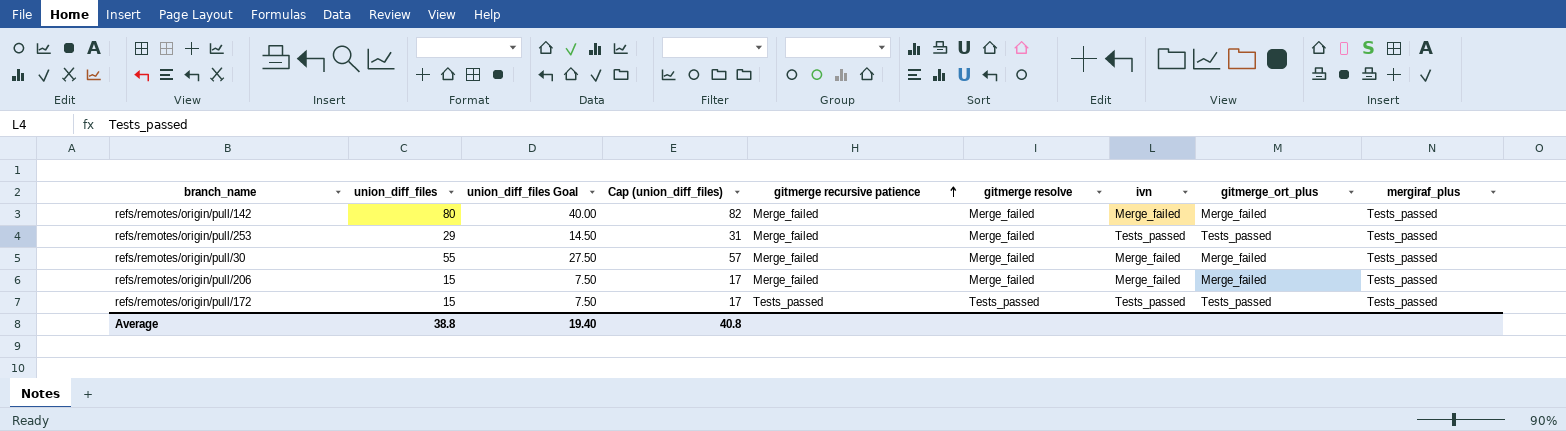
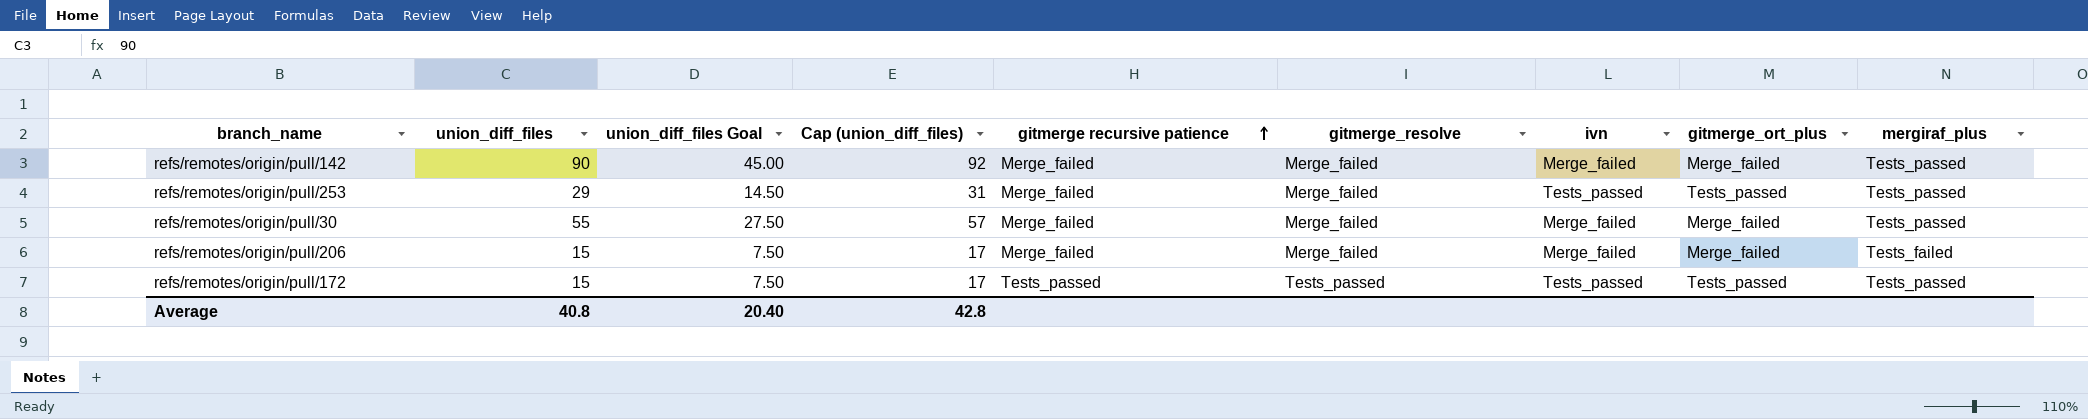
column name: gitmerge resolve -> gitmerge_resolve
refs/remotes/origin/pull/142 | union_diff_files: 80 -> 90
refs/remotes/origin/pull/142 | union_diff_files Goal: 40.00 -> 45.00
refs/remotes/origin/pull/142 | Cap (union_diff_files): 82 -> 92
refs/remotes/origin/pull/206 | mergiraf_plus: Tests_passed -> Tests_failed
Average | union_diff_files: 38.8 -> 40.8
Average | union_diff_files Goal: 19.40 -> 20.40
Average | Cap (union_diff_files): 40.8 -> 42.8

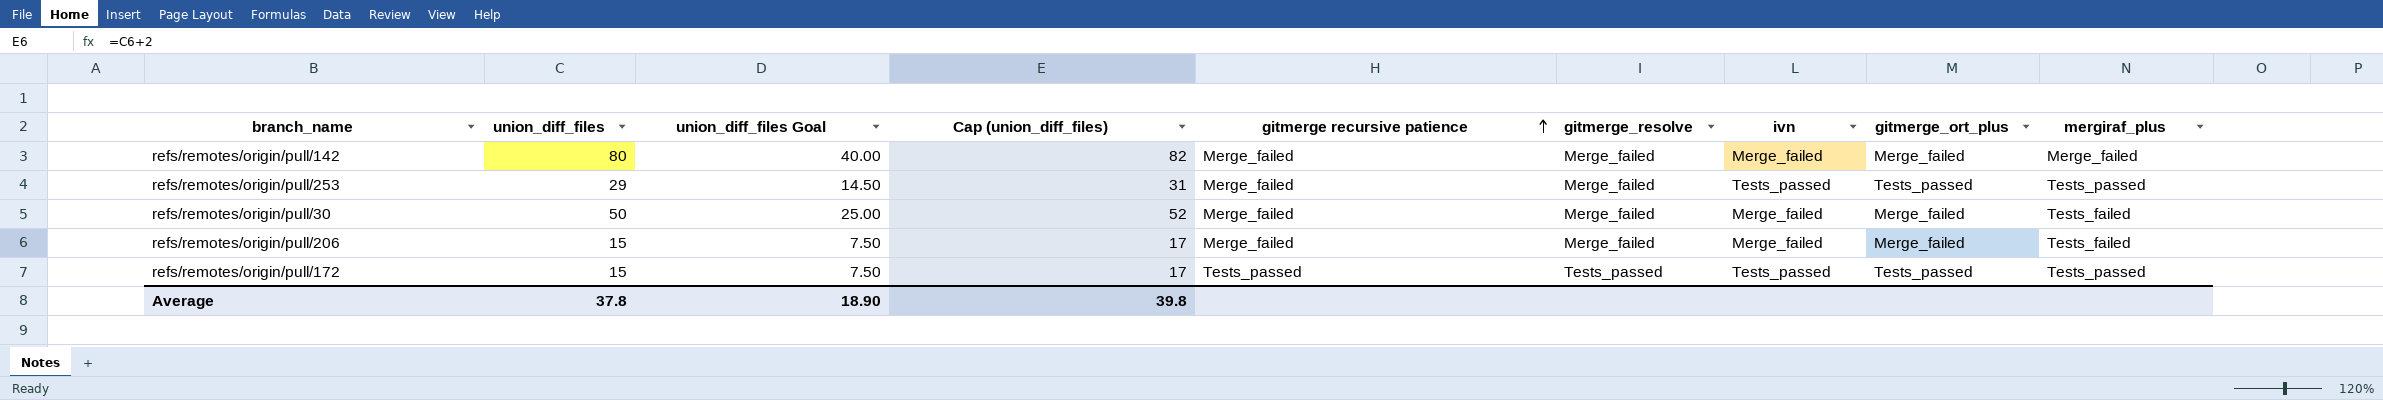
refs/remotes/origin/pull/142 | union_diff_files: 90 -> 80
refs/remotes/origin/pull/142 | union_diff_files Goal: 45.00 -> 40.00
refs/remotes/origin/pull/142 | Cap (union_diff_files): 92 -> 82
refs/remotes/origin/pull/142 | mergiraf_plus: Tests_passed -> Merge_failed
refs/remotes/origin/pull/30 | union_diff_files: 55 -> 50
refs/remotes/origin/pull/30 | union_diff_files Goal: 27.50 -> 25.00
refs/remotes/origin/pull/30 | Cap (union_diff_files): 57 -> 52
refs/remotes/origin/pull/30 | mergiraf_plus: Tests_passed -> Tests_failed
Average | union_diff_files: 40.8 -> 37.8
Average | union_diff_files Goal: 20.40 -> 18.90
Average | Cap (union_diff_files): 42.8 -> 39.8

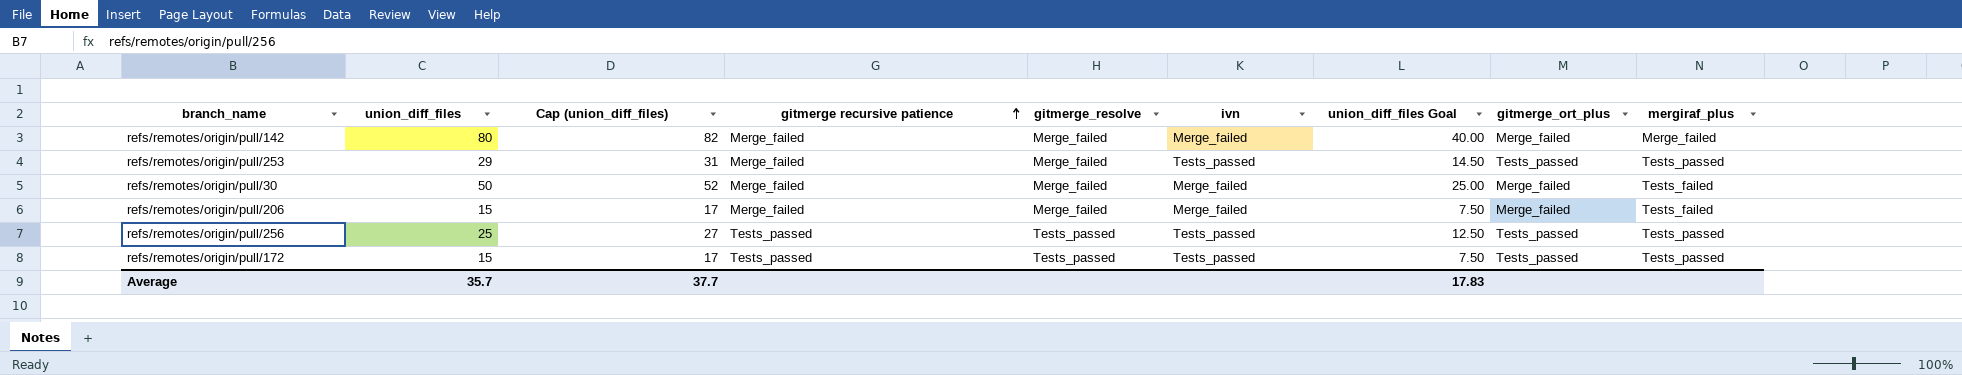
column union_diff_files Goal | position: 3 -> 7
row refs/remotes/origin/pull/256: none -> 25 | 27 | Tests_passed | Tests_passed | Tests_passed | 12.50 | Tests_passed | Tests_passed
Average | union_diff_files: 37.8 -> 35.7
Average | Cap (union_diff_files): 39.8 -> 37.7
Average | union_diff_files Goal: 18.90 -> 17.83

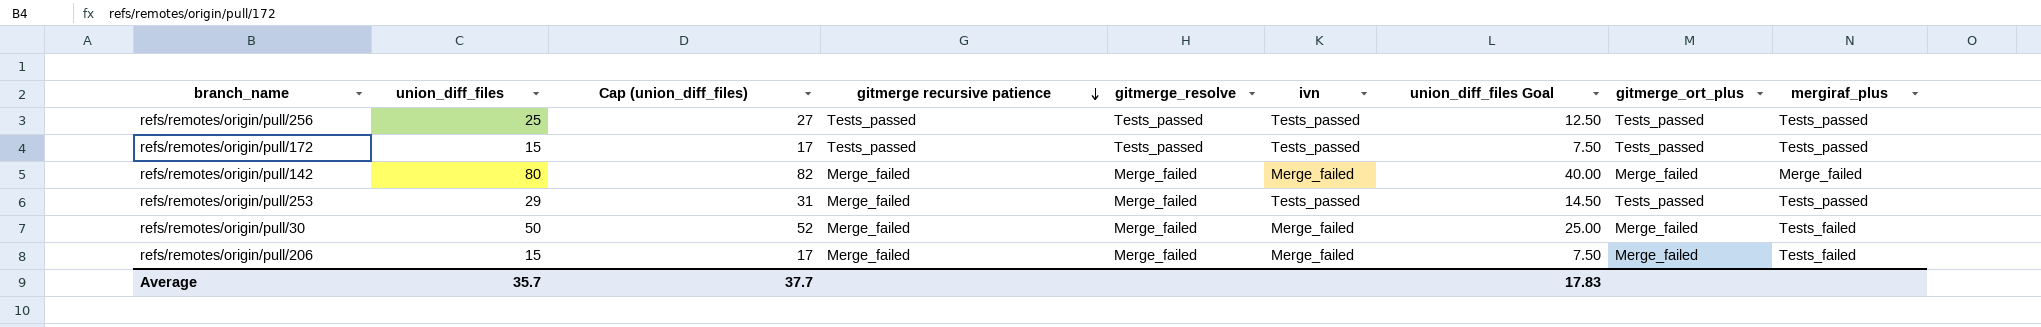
row order: gitmerge recursive patience ascending -> gitmerge recursive patience descending

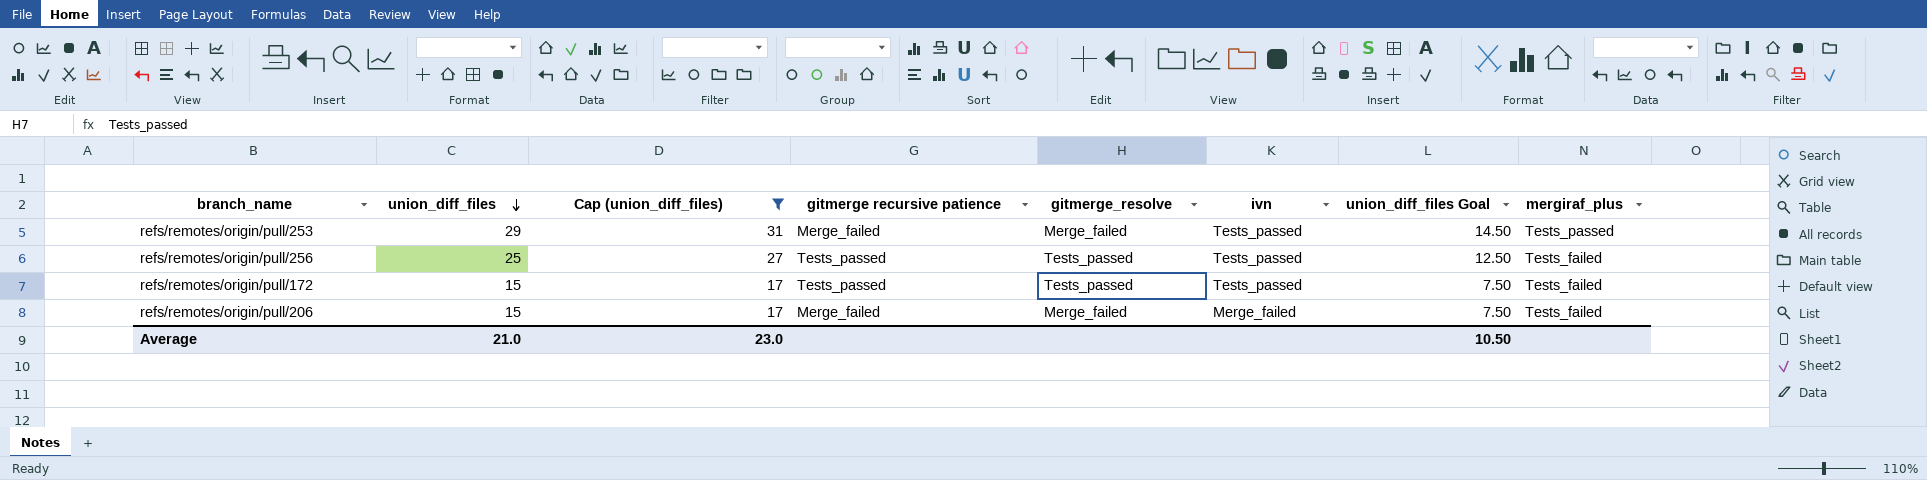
filter: none -> Cap (union_diff_files) <= 31
row order: gitmerge recursive patience descending -> union_diff_files descending
column gitmerge_ort_plus | position: 8 -> none
refs/remotes/origin/pull/256 | mergiraf_plus: Tests_passed -> Tests_failed
refs/remotes/origin/pull/172 | mergiraf_plus: Tests_passed -> Tests_failed
Average | union_diff_files: 35.7 -> 21.0
Average | Cap (union_diff_files): 37.7 -> 23.0
Average | union_diff_files Goal: 17.83 -> 10.50

